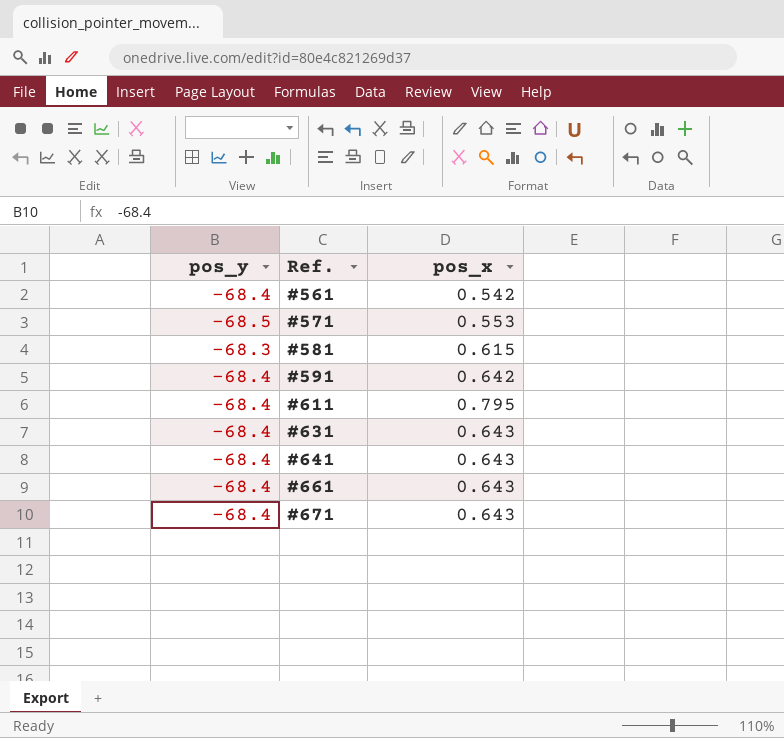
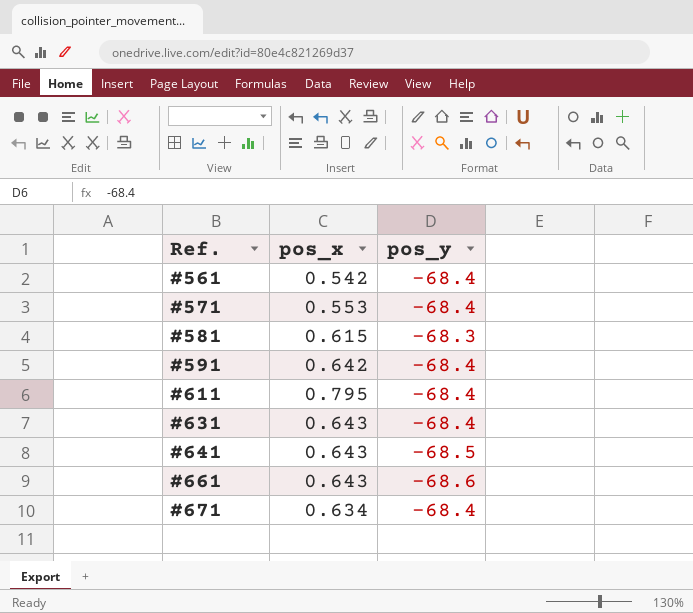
column pos_y | position: 1 -> 3
#571 | pos_y: -68.5 -> -68.4
#641 | pos_y: -68.4 -> -68.5
#661 | pos_y: -68.4 -> -68.6
#671 | pos_x: 0.643 -> 0.634

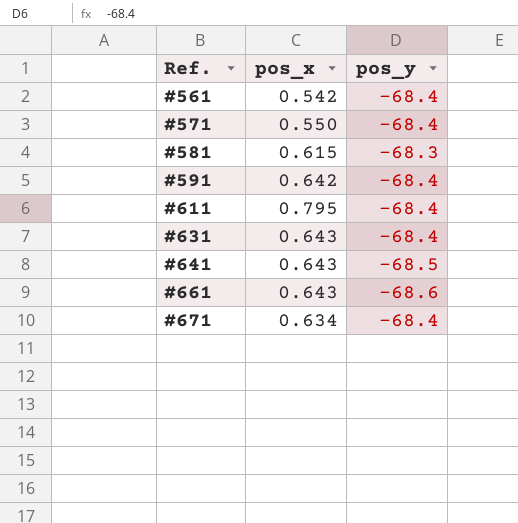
#571 | pos_x: 0.553 -> 0.550

